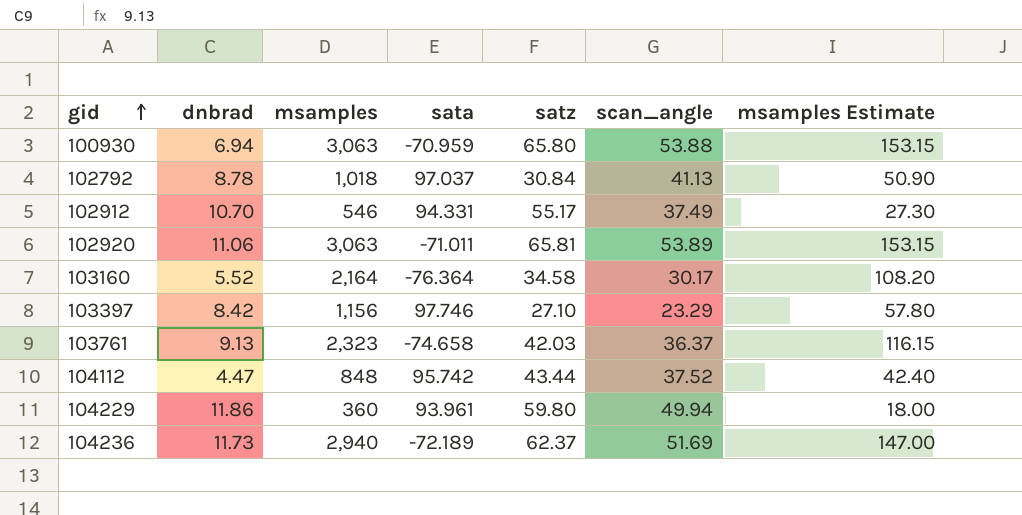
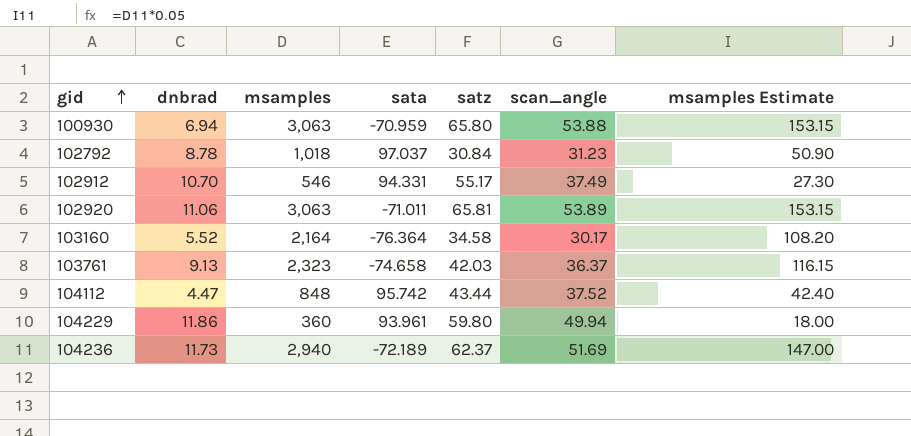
row 103397: 8.42 | 1,156 | 97.746 | 27.10 | 23.29 | 57.80 -> none
102792 | scan_angle: 41.13 -> 31.23

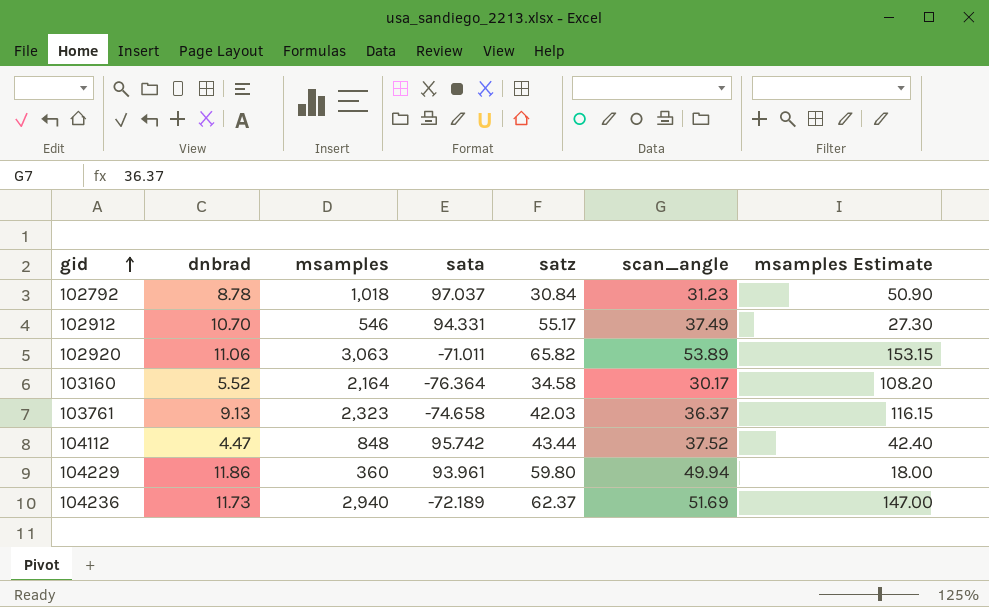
row 100930: 6.94 | 3,063 | -70.959 | 65.80 | 53.88 | 153.15 -> none
102920 | satz: 65.81 -> 65.82

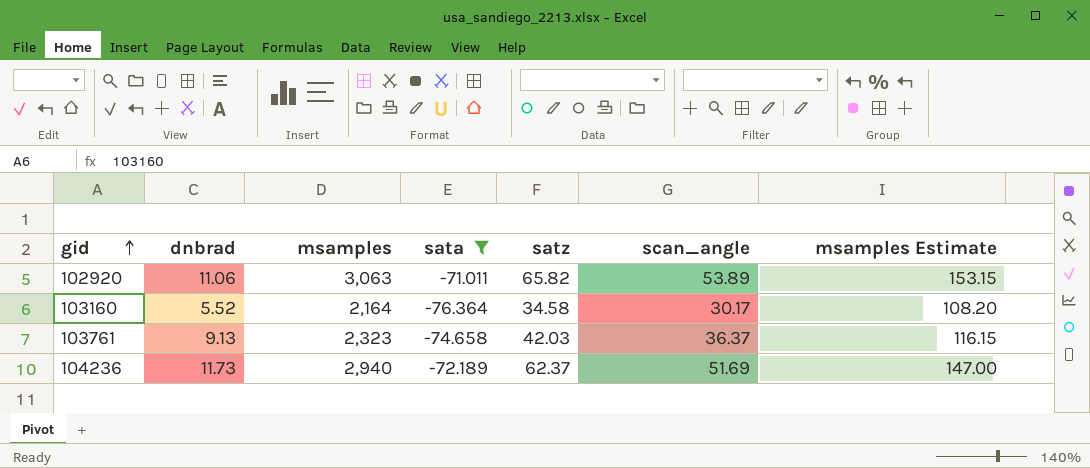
filter: none -> sata <= -71.011

